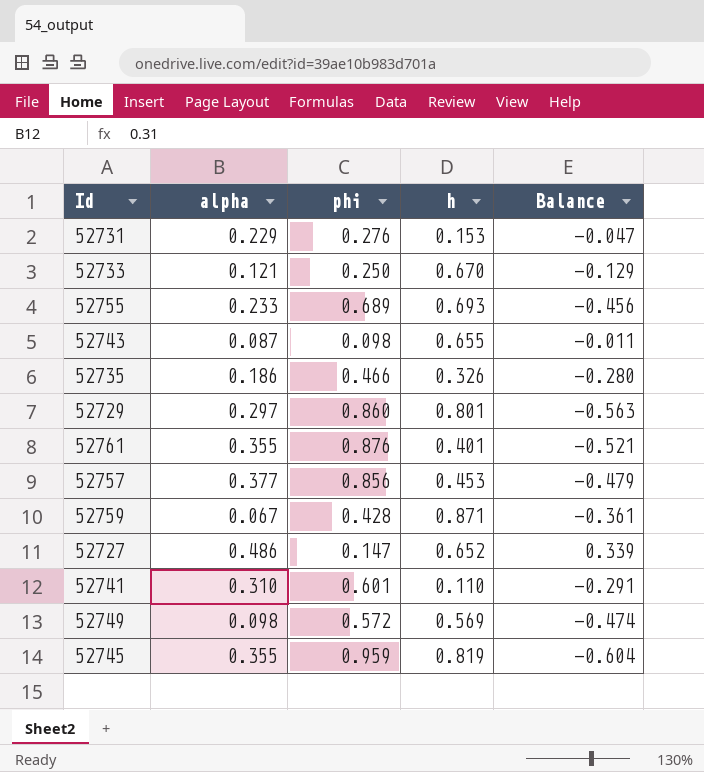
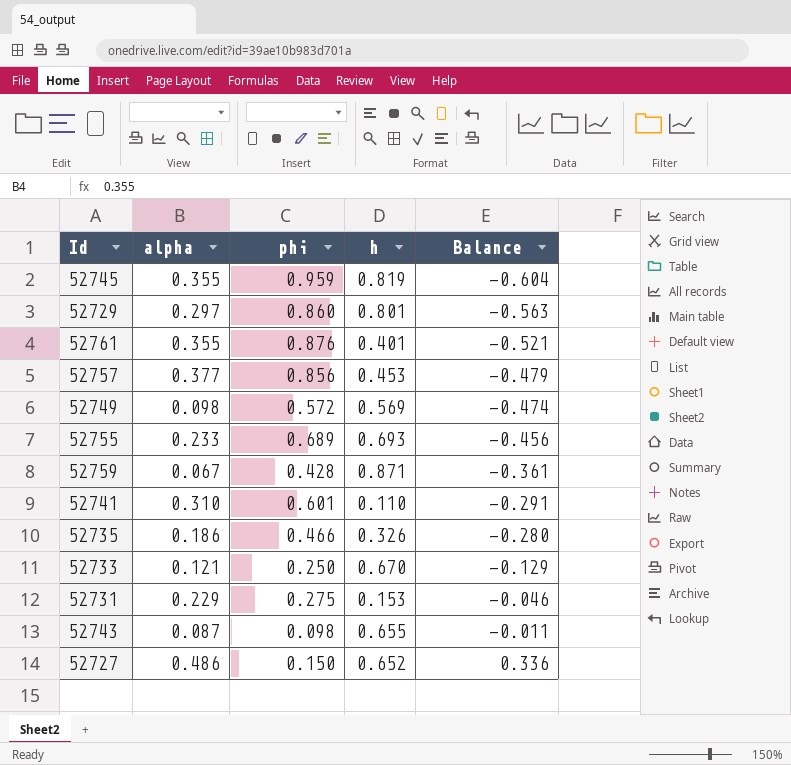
row order: none -> Balance ascending
52731 | phi: 0.276 -> 0.275
52731 | Balance: -0.047 -> -0.046
52727 | phi: 0.147 -> 0.150
52727 | Balance: 0.339 -> 0.336

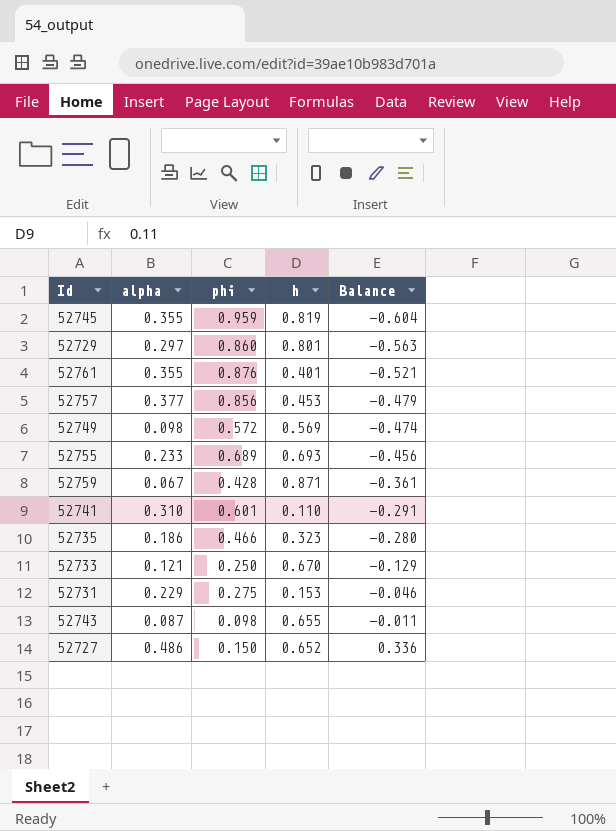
52735 | h: 0.326 -> 0.323

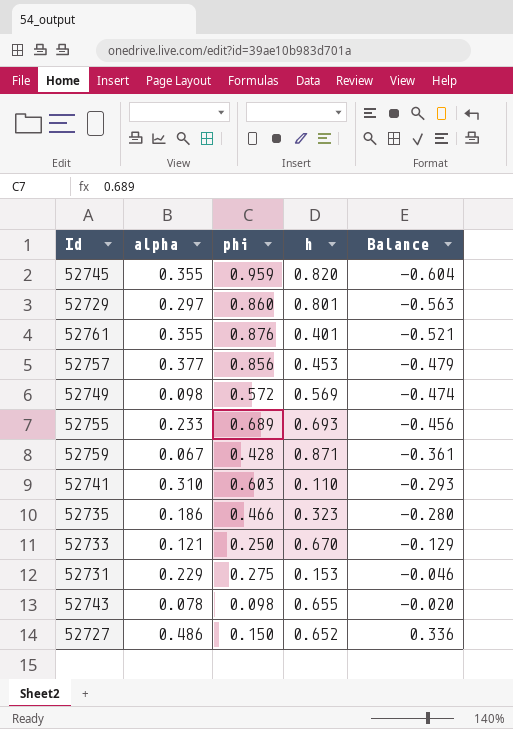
52745 | h: 0.819 -> 0.820
52741 | phi: 0.601 -> 0.603
52741 | Balance: -0.291 -> -0.293
52743 | alpha: 0.087 -> 0.078
52743 | Balance: -0.011 -> -0.020

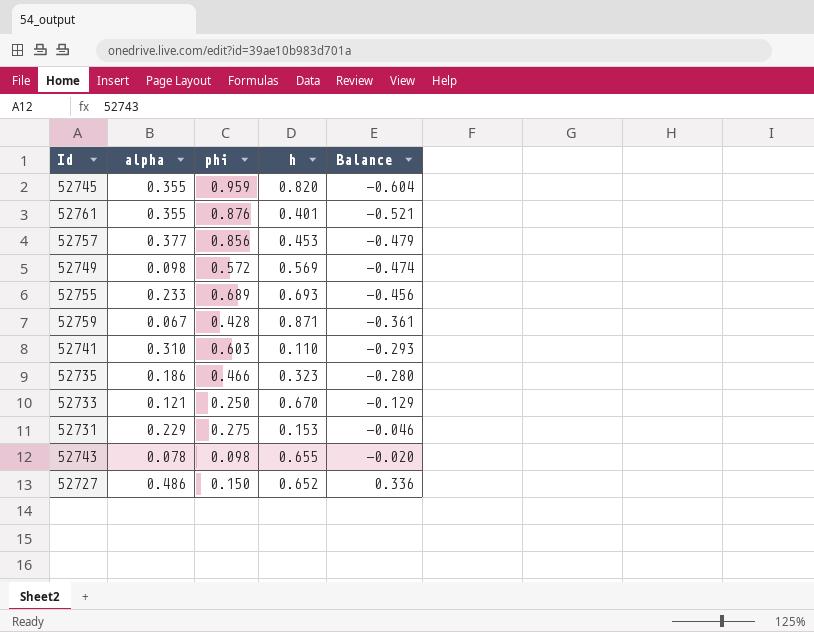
row 52729: 0.297 | 0.860 | 0.801 | -0.563 -> none

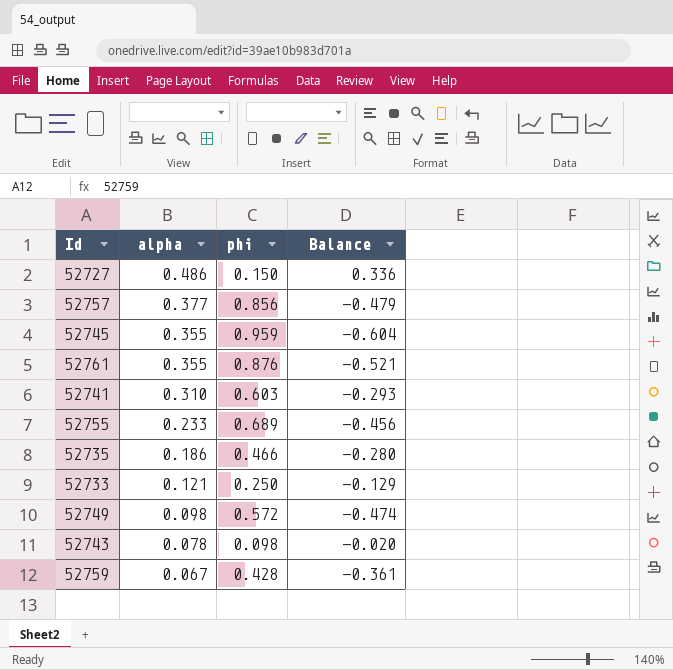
row order: Balance ascending -> alpha descending
column h | position: 4 -> none
row 52731: 0.229 | 0.275 | 0.153 | -0.046 -> none

